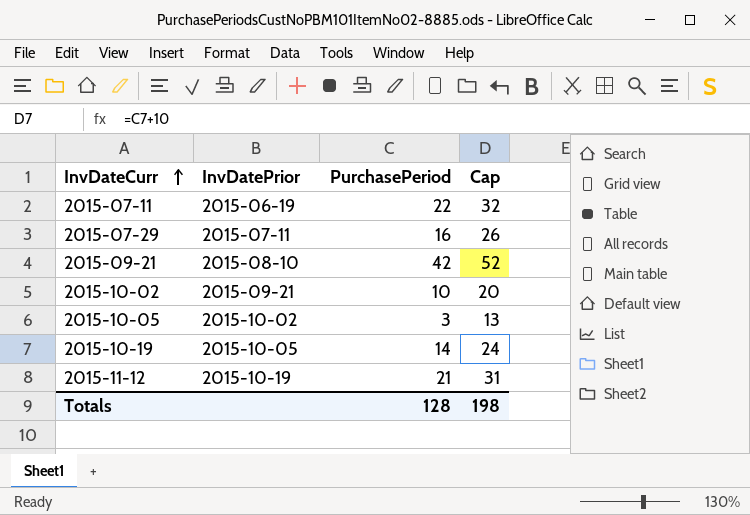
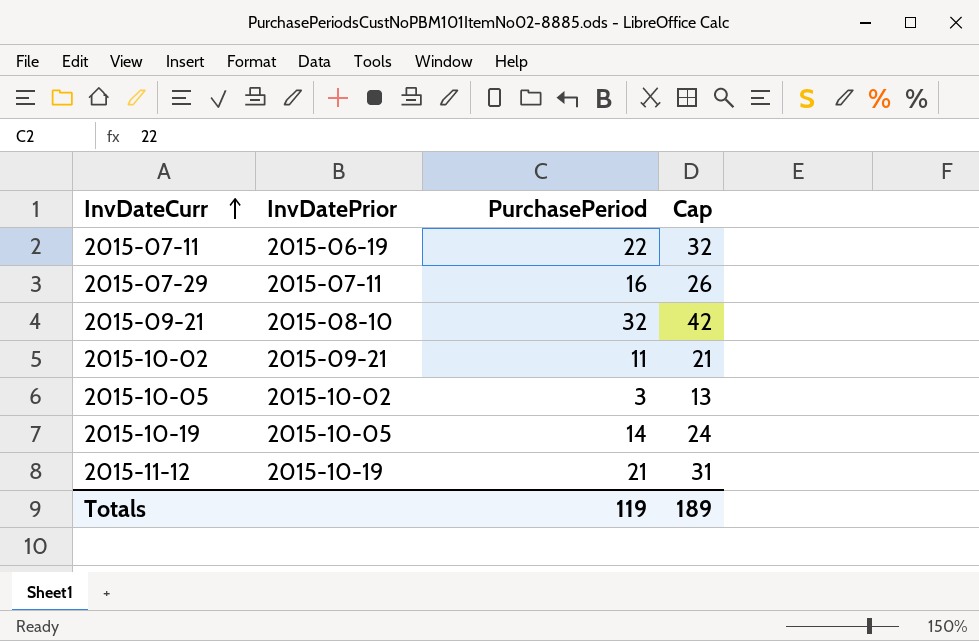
2015-09-21 | PurchasePeriod: 42 -> 32
2015-09-21 | Cap: 52 -> 42
2015-10-02 | PurchasePeriod: 10 -> 11
2015-10-02 | Cap: 20 -> 21
Totals | PurchasePeriod: 128 -> 119
Totals | Cap: 198 -> 189

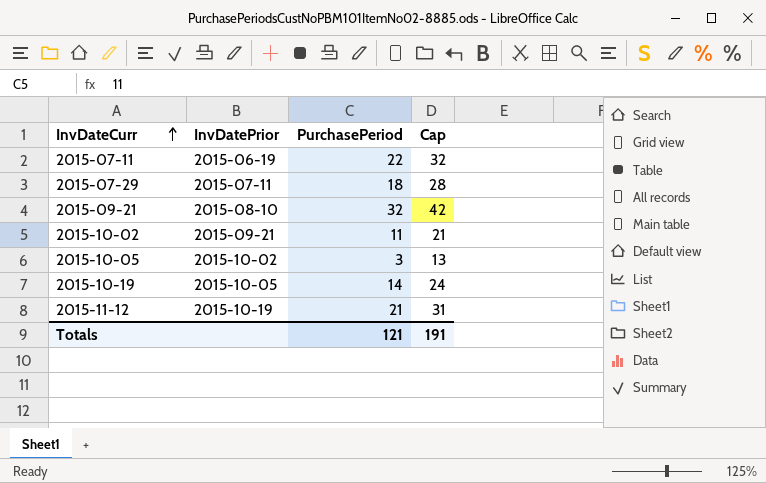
2015-07-29 | PurchasePeriod: 16 -> 18
2015-07-29 | Cap: 26 -> 28
Totals | PurchasePeriod: 119 -> 121
Totals | Cap: 189 -> 191

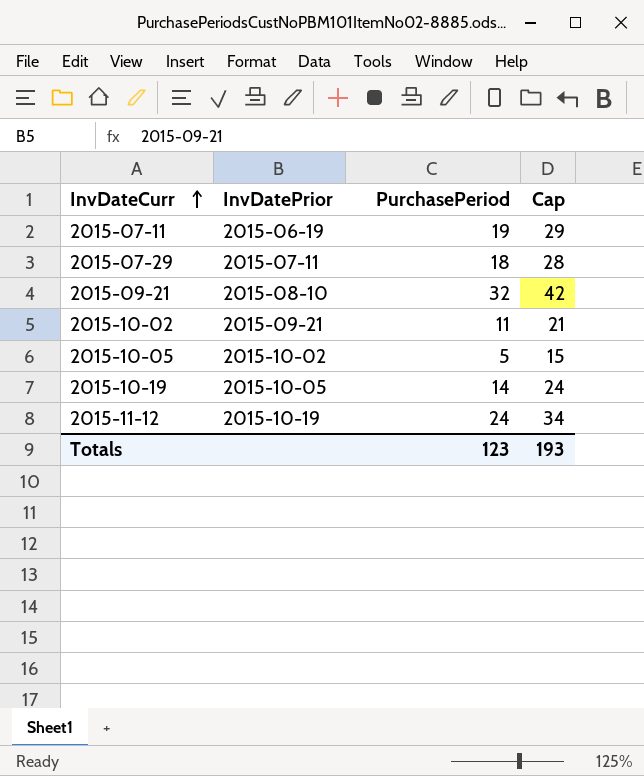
2015-07-11 | PurchasePeriod: 22 -> 19
2015-07-11 | Cap: 32 -> 29
2015-10-05 | PurchasePeriod: 3 -> 5
2015-10-05 | Cap: 13 -> 15
2015-11-12 | PurchasePeriod: 21 -> 24
2015-11-12 | Cap: 31 -> 34
Totals | PurchasePeriod: 121 -> 123
Totals | Cap: 191 -> 193

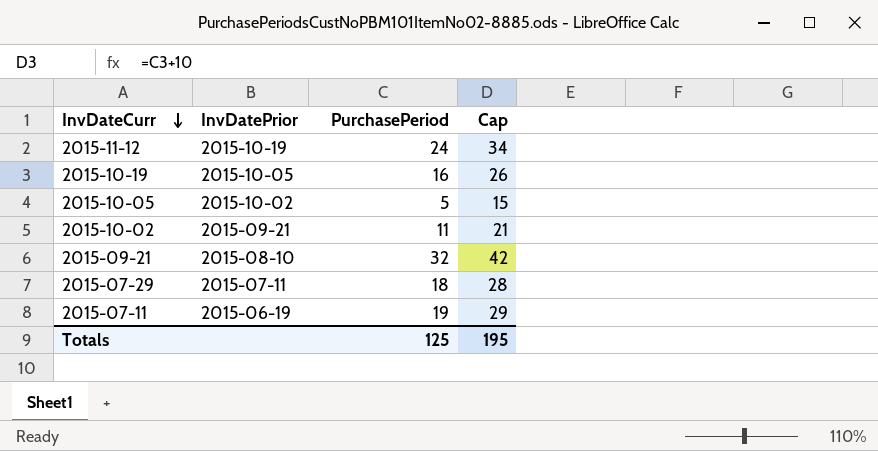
row order: InvDateCurr ascending -> InvDateCurr descending
2015-10-19 | PurchasePeriod: 14 -> 16
2015-10-19 | Cap: 24 -> 26
Totals | PurchasePeriod: 123 -> 125
Totals | Cap: 193 -> 195

